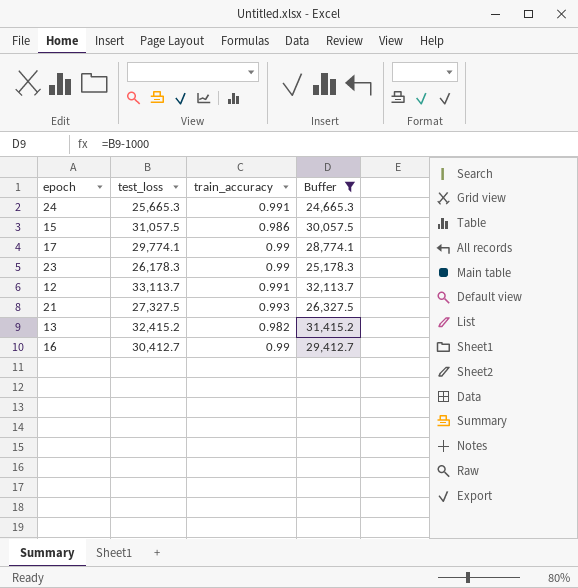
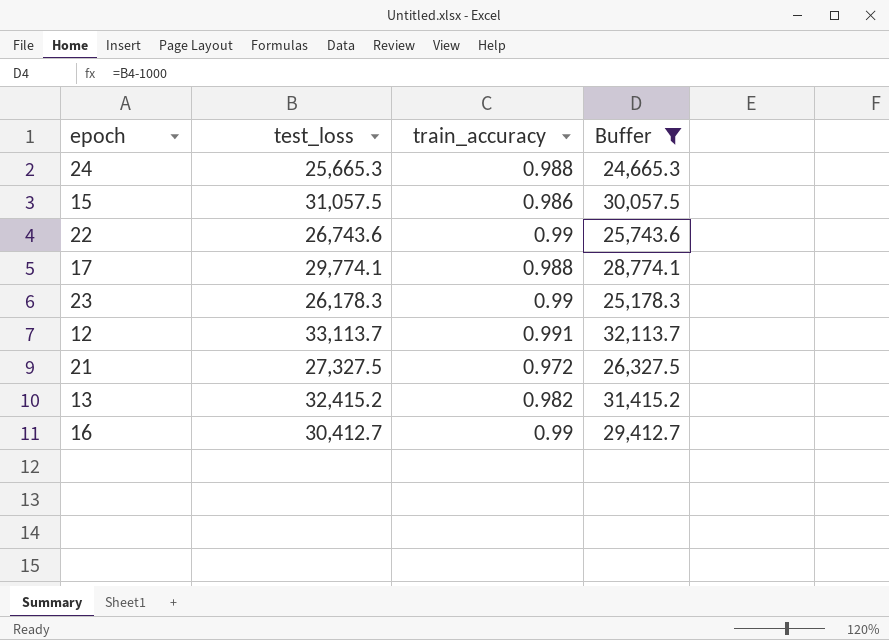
24 | train_accuracy: 0.991 -> 0.988
row 22: none -> 26,743.6 | 0.99 | 25,743.6
17 | train_accuracy: 0.99 -> 0.988
21 | train_accuracy: 0.993 -> 0.972

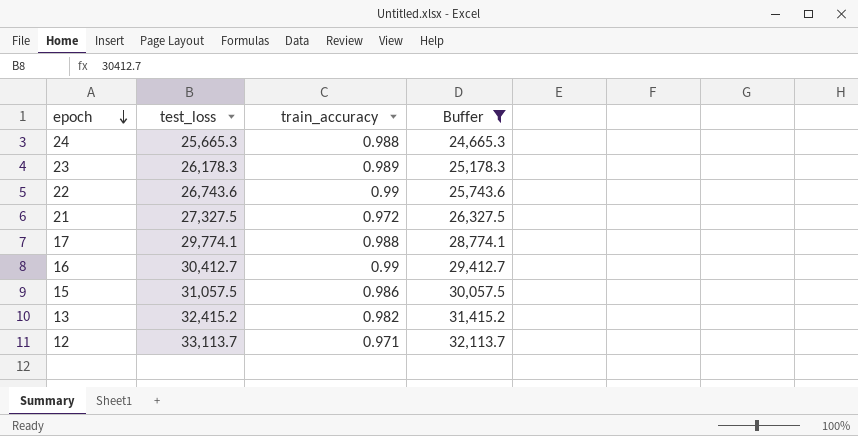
row order: none -> epoch descending
23 | train_accuracy: 0.99 -> 0.989
12 | train_accuracy: 0.991 -> 0.971

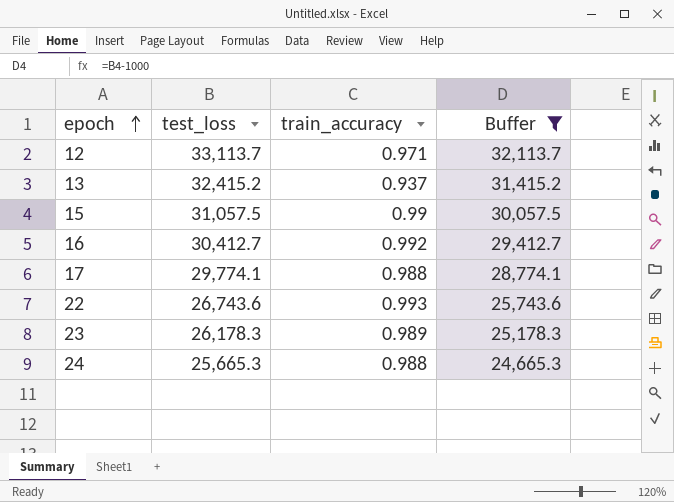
row order: epoch descending -> epoch ascending
row 21: 27,327.5 | 0.972 | 26,327.5 -> none
13 | train_accuracy: 0.982 -> 0.937
15 | train_accuracy: 0.986 -> 0.99
16 | train_accuracy: 0.99 -> 0.992
22 | train_accuracy: 0.99 -> 0.993

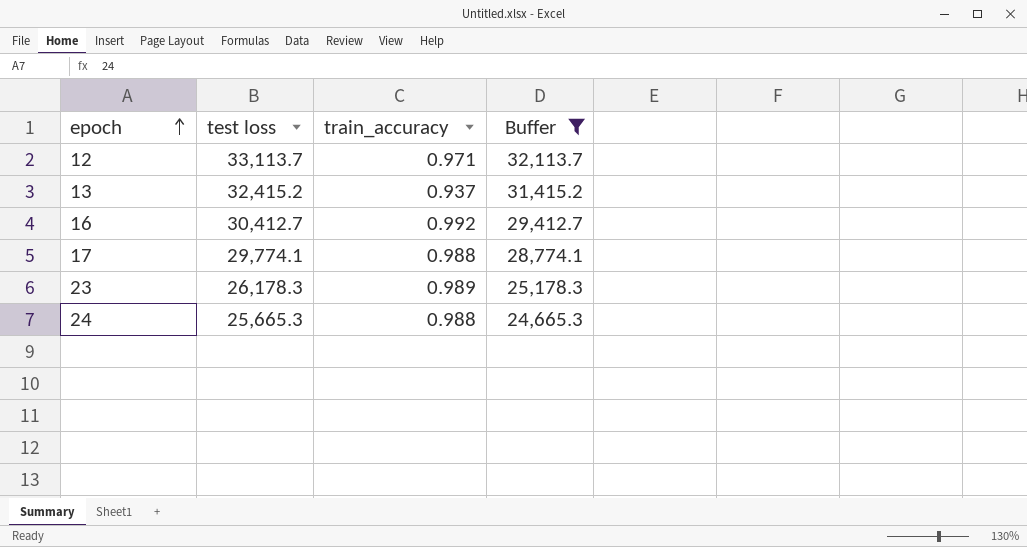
column name: test_loss -> test loss
row 15: 31,057.5 | 0.99 | 30,057.5 -> none
row 22: 26,743.6 | 0.993 | 25,743.6 -> none

